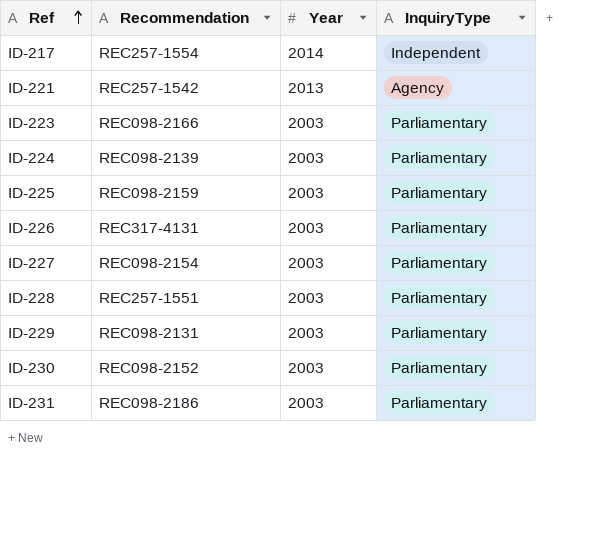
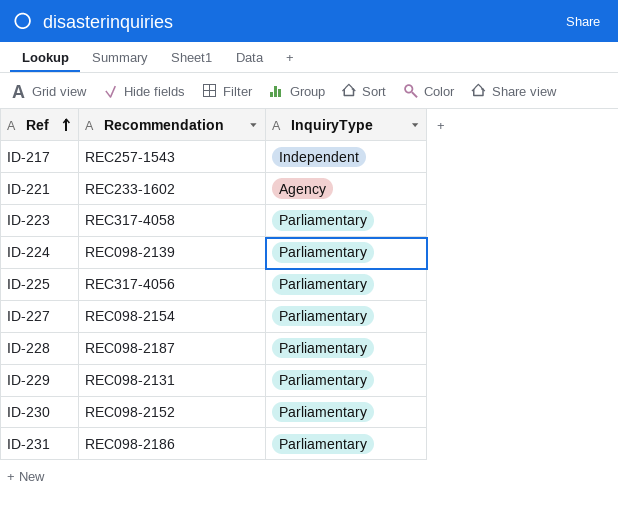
column Year | position: 3 -> none
row ID-226: REC317-4131 | 2003 | Parliamentary -> none
ID-217 | Recommendation: REC257-1554 -> REC257-1543
ID-221 | Recommendation: REC257-1542 -> REC233-1602
ID-223 | Recommendation: REC098-2166 -> REC317-4058
ID-225 | Recommendation: REC098-2159 -> REC317-4056
ID-228 | Recommendation: REC257-1551 -> REC098-2187

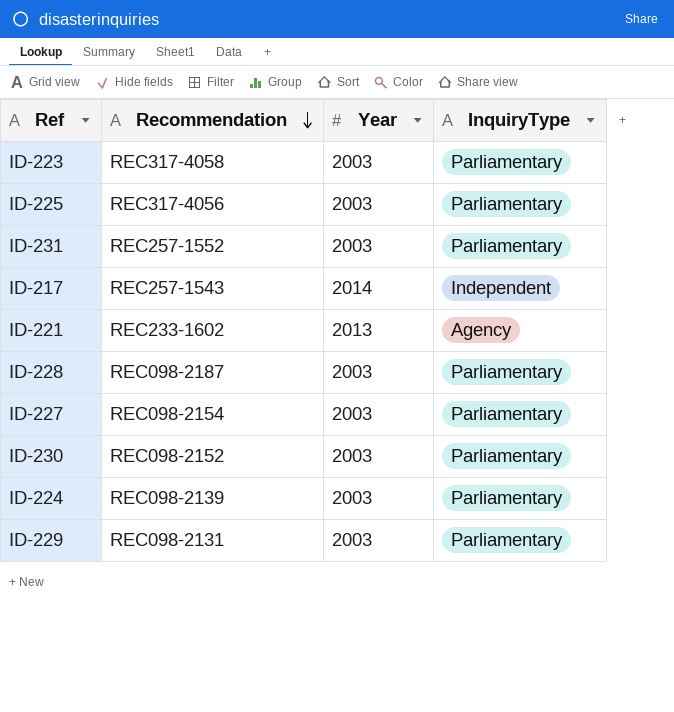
row order: Ref ascending -> Recommendation descending
column Year | position: none -> 3
ID-231 | Recommendation: REC098-2186 -> REC257-1552

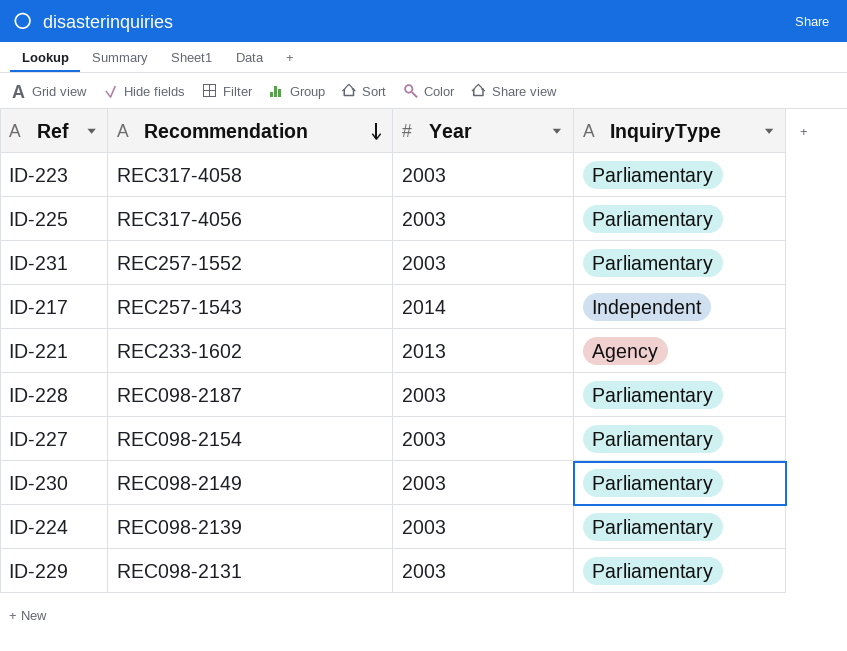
ID-230 | Recommendation: REC098-2152 -> REC098-2149

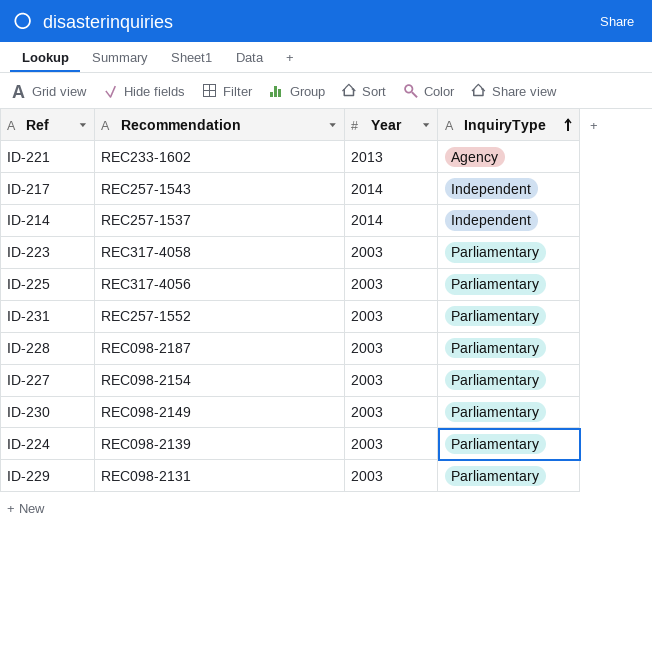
row order: Recommendation descending -> InquiryType ascending
row ID-214: none -> REC257-1537 | 2014 | Independent

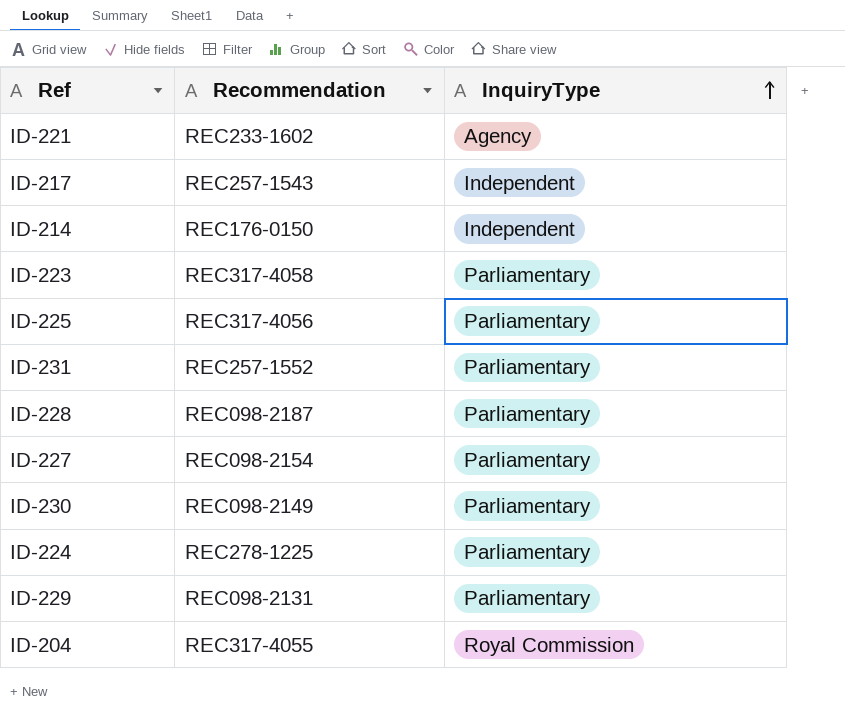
column Year | position: 3 -> none
ID-214 | Recommendation: REC257-1537 -> REC176-0150
ID-224 | Recommendation: REC098-2139 -> REC278-1225
row ID-204: none -> REC317-4055 | Royal Commission

